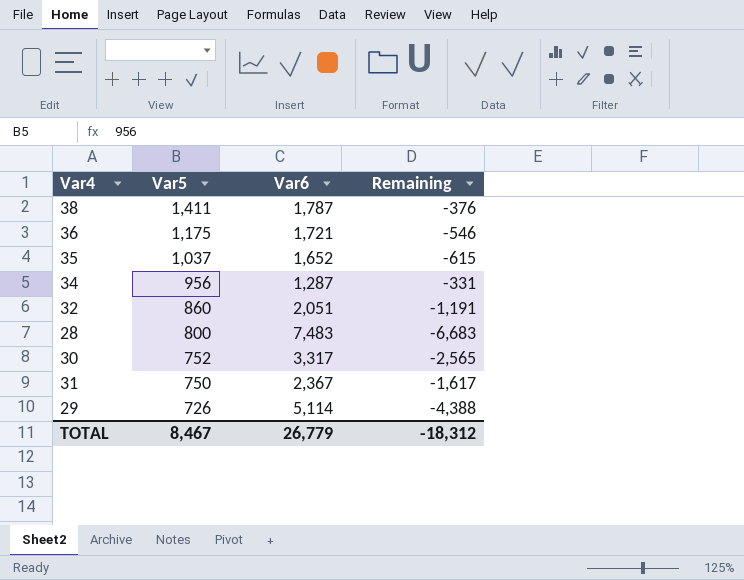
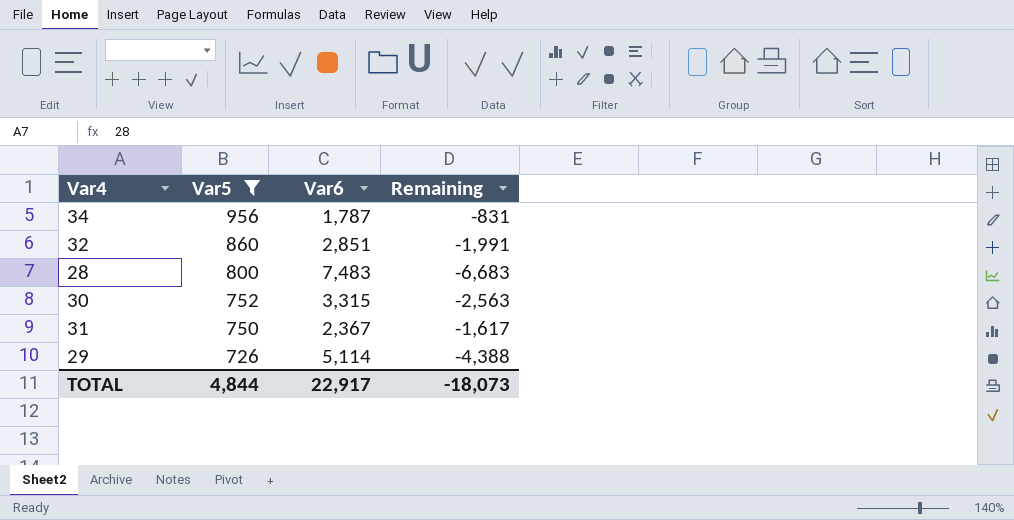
filter: none -> Var5 <= 956
34 | Var6: 1,287 -> 1,787
34 | Remaining: -331 -> -831
32 | Var6: 2,051 -> 2,851
32 | Remaining: -1,191 -> -1,991
30 | Var6: 3,317 -> 3,315
30 | Remaining: -2,565 -> -2,563
TOTAL | Var5: 8,467 -> 4,844
TOTAL | Var6: 26,779 -> 22,917
TOTAL | Remaining: -18,312 -> -18,073

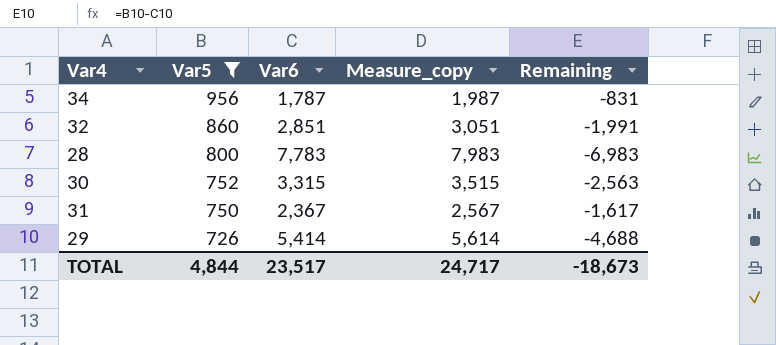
column Measure_copy | formula: none -> [Var6] + 200
28 | Var6: 7,483 -> 7,783
28 | Remaining: -6,683 -> -6,983
29 | Var6: 5,114 -> 5,414
29 | Remaining: -4,388 -> -4,688
TOTAL | Var6: 22,917 -> 23,517
TOTAL | Remaining: -18,073 -> -18,673

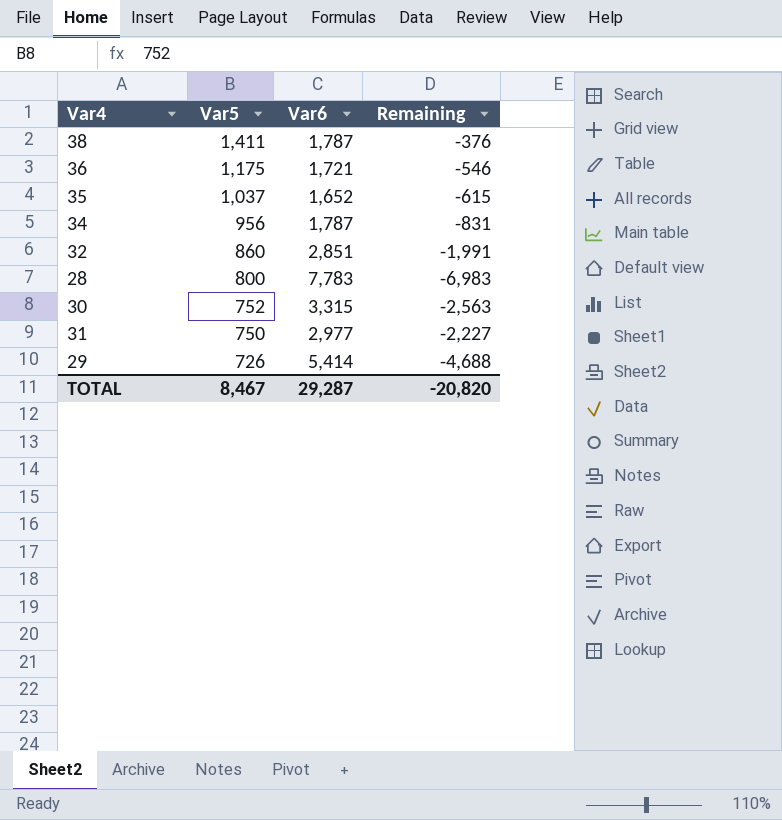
filter: Var5 <= 956 -> none
column Measure_copy | formula: [Var6] + 200 -> none
31 | Var6: 2,367 -> 2,977
31 | Remaining: -1,617 -> -2,227
TOTAL | Var5: 4,844 -> 8,467
TOTAL | Var6: 23,517 -> 29,287
TOTAL | Remaining: -18,673 -> -20,820

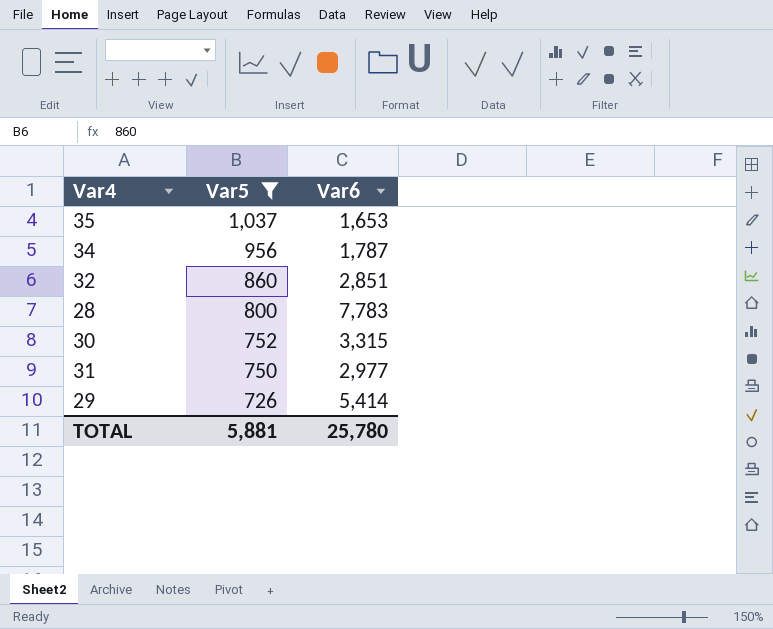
filter: none -> Var5 <= 1,037
column Remaining | formula: [Var5] - [Var6] -> none
35 | Var6: 1,652 -> 1,653
TOTAL | Var5: 8,467 -> 5,881
TOTAL | Var6: 29,287 -> 25,780

